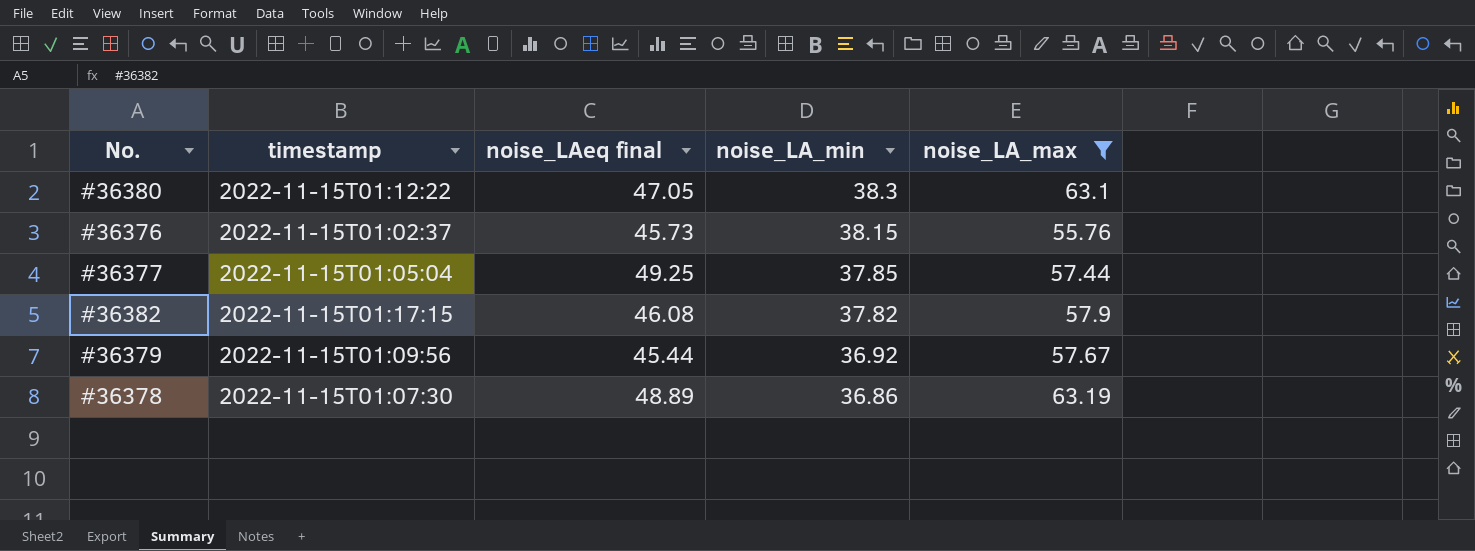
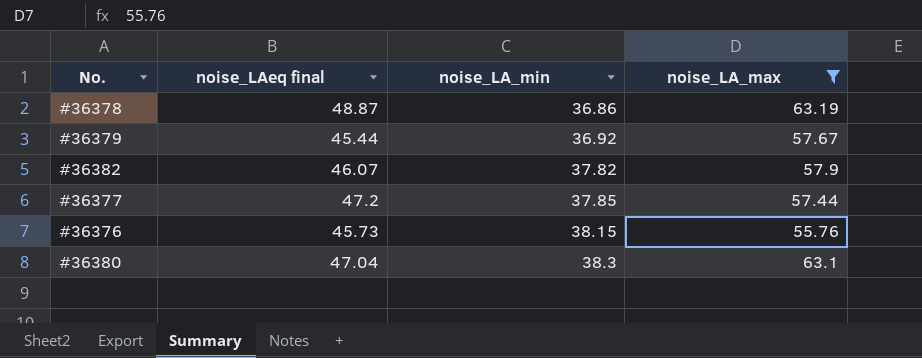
row order: noise_LA_min descending -> noise_LA_min ascending
column timestamp | position: 2 -> none
#36378 | noise_LAeq final: 48.89 -> 48.87
#36382 | noise_LAeq final: 46.08 -> 46.07
#36377 | noise_LAeq final: 49.25 -> 47.2
#36380 | noise_LAeq final: 47.05 -> 47.04

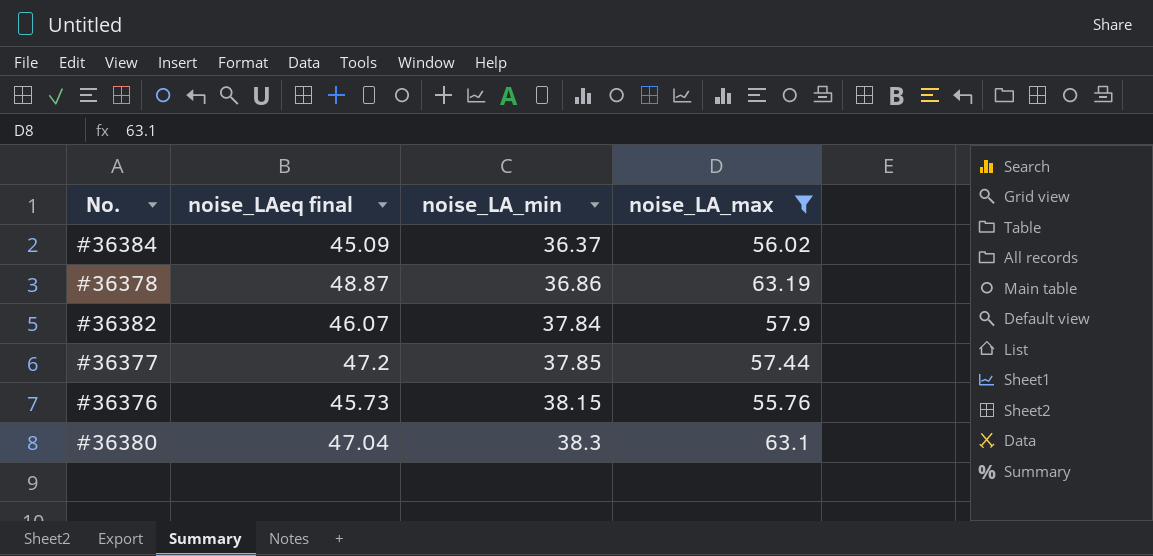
row #36379: 45.44 | 36.92 | 57.67 -> none
row #36384: none -> 45.09 | 36.37 | 56.02
#36382 | noise_LA_min: 37.82 -> 37.84

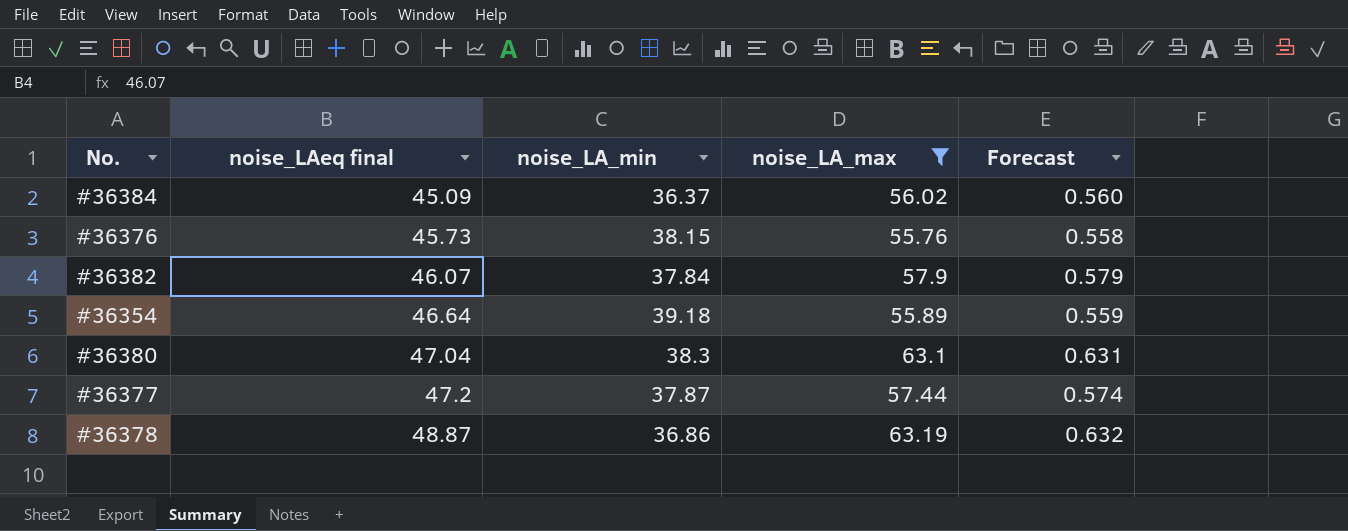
row order: noise_LA_min ascending -> noise_LAeq final ascending
column Forecast | formula: none -> [noise_LA_max] * 0.01
row #36354: none -> 46.64 | 39.18 | 55.89 | 0.559
#36377 | noise_LA_min: 37.85 -> 37.87

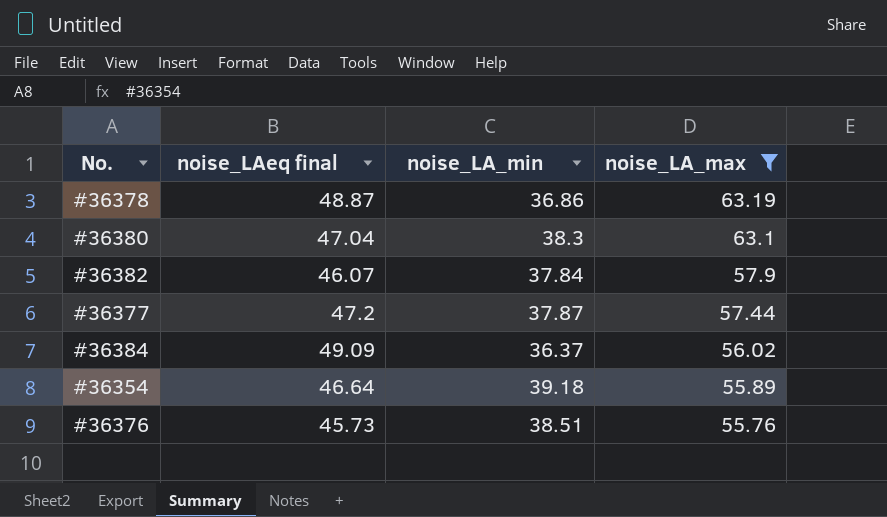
row order: noise_LAeq final ascending -> noise_LA_max descending
column Forecast | formula: [noise_LA_max] * 0.01 -> none
#36384 | noise_LAeq final: 45.09 -> 49.09
#36376 | noise_LA_min: 38.15 -> 38.51

